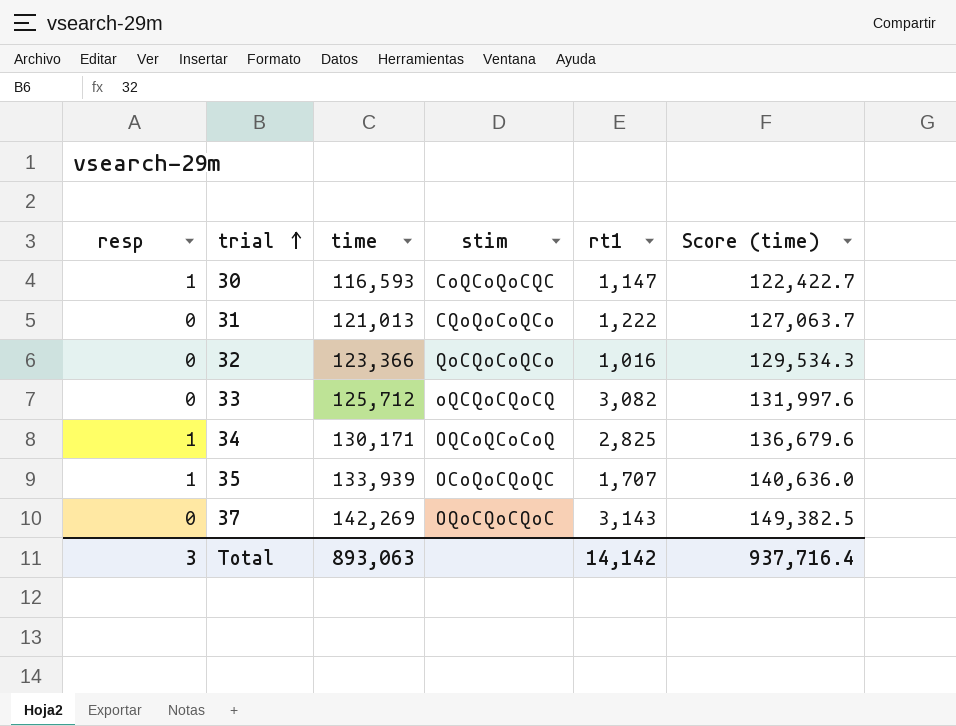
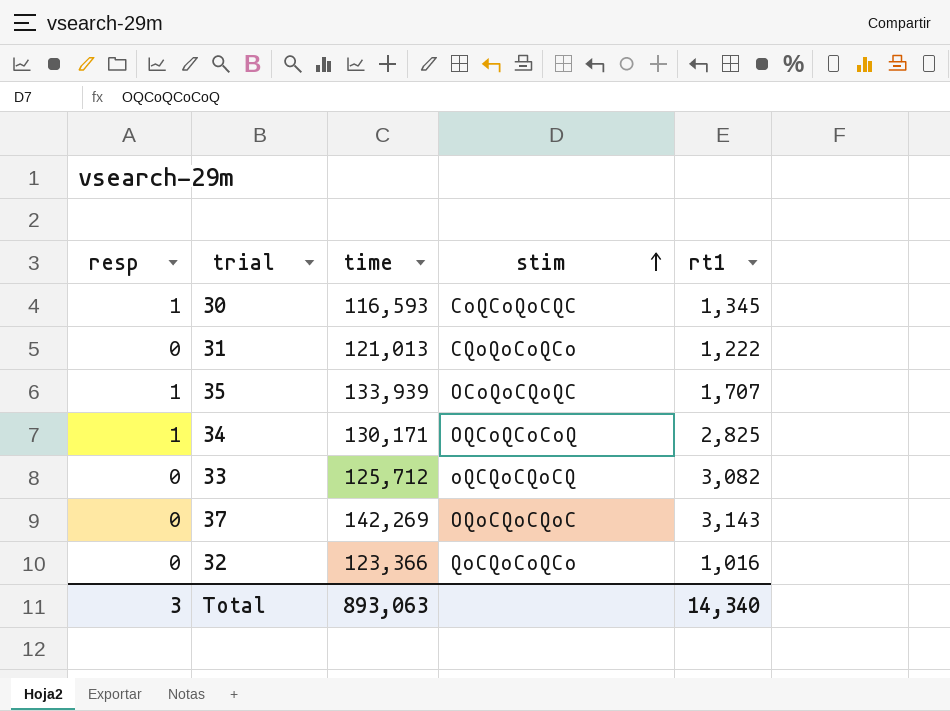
row order: trial ascending -> stim ascending
column Score (time) | formula: [time] * 1.05 -> none
30 | rt1: 1,147 -> 1,345
Total | rt1: 14,142 -> 14,340

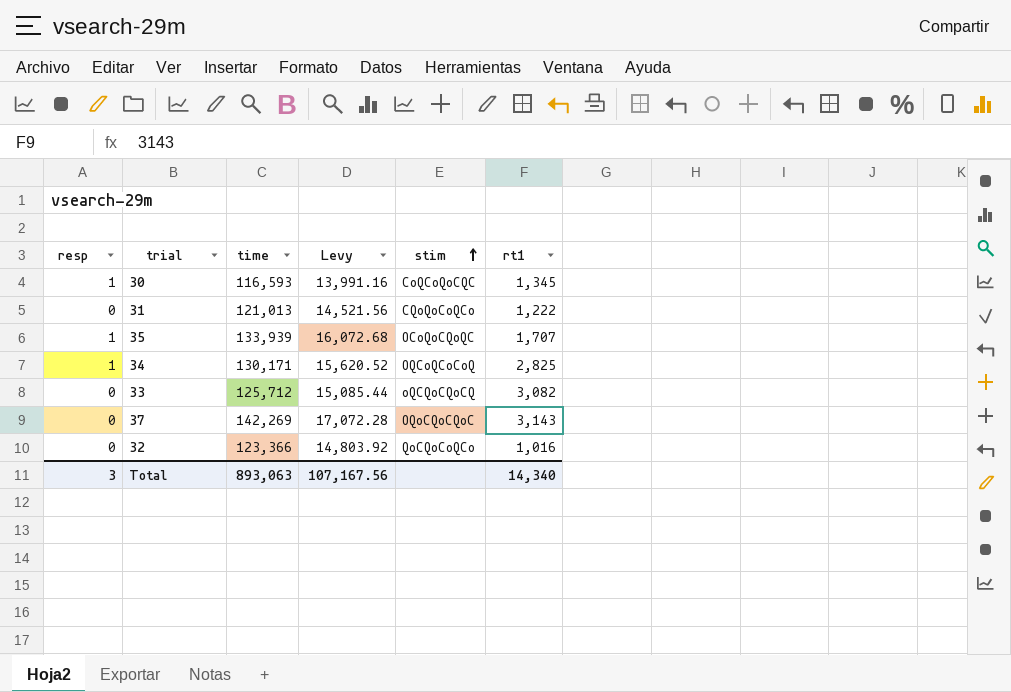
column Levy | formula: none -> [time] * 0.12

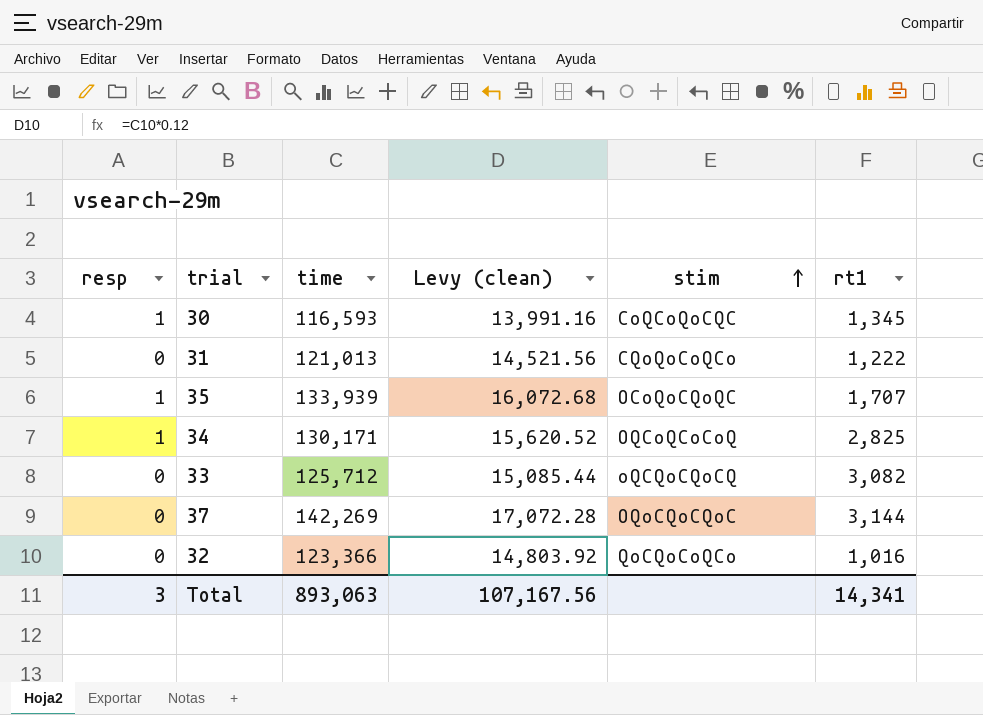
column name: Levy -> Levy (clean)
37 | rt1: 3,143 -> 3,144
Total | rt1: 14,340 -> 14,341

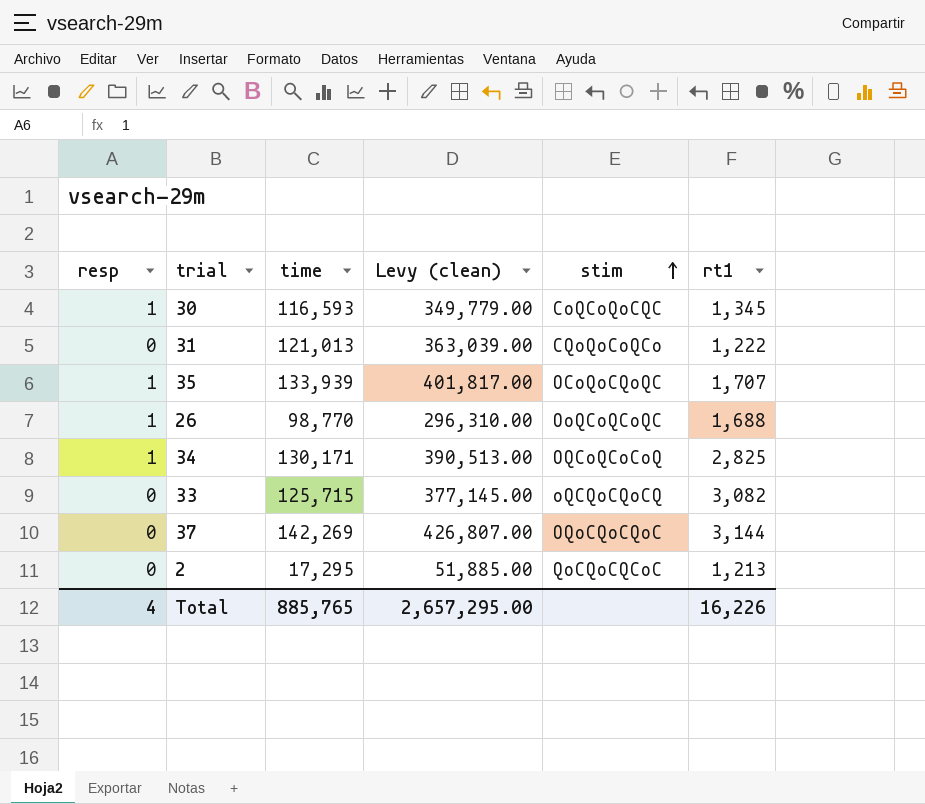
column Levy (clean) | formula: [time] * 0.12 -> [time] * 3
row 32: 0 | 123,366 | 14,803.92 | QoCQoCoQCo | 1,016 -> none
row 26: none -> 1 | 98,770 | 296,310.00 | OoQCoQCoQC | 1,688
33 | time: 125,712 -> 125,715
row 2: none -> 0 | 17,295 | 51,885.00 | QoCQoCQCoC | 1,213
Total | resp: 3 -> 4
Total | time: 893,063 -> 885,765
Total | Levy (clean): 107,167.56 -> 2,657,295.00
Total | rt1: 14,341 -> 16,226

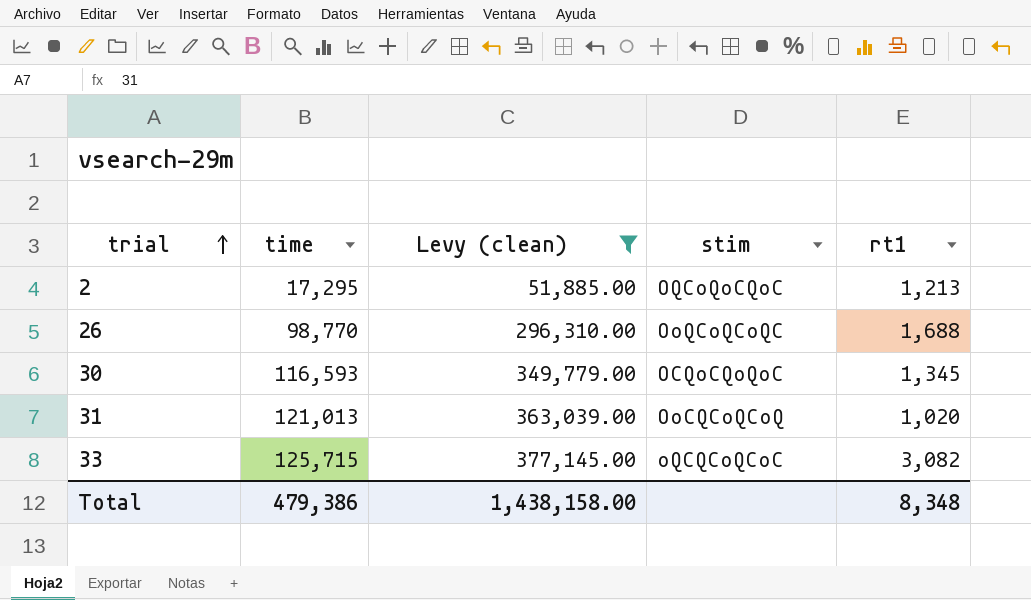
filter: none -> Levy (clean) <= 377,145.00
row order: stim ascending -> trial ascending
column resp | position: 1 -> none
2 | stim: QoCQoCQCoC -> OQCoQoCQoC
30 | stim: CoQCoQoCQC -> OCQoCQoQoC
31 | stim: CQoQoCoQCo -> OoCQCoQCoQ
31 | rt1: 1,222 -> 1,020
33 | stim: oQCQoCQoCQ -> oQCQCoQCoC
Total | time: 885,765 -> 479,386
Total | Levy (clean): 2,657,295.00 -> 1,438,158.00
Total | rt1: 16,226 -> 8,348

